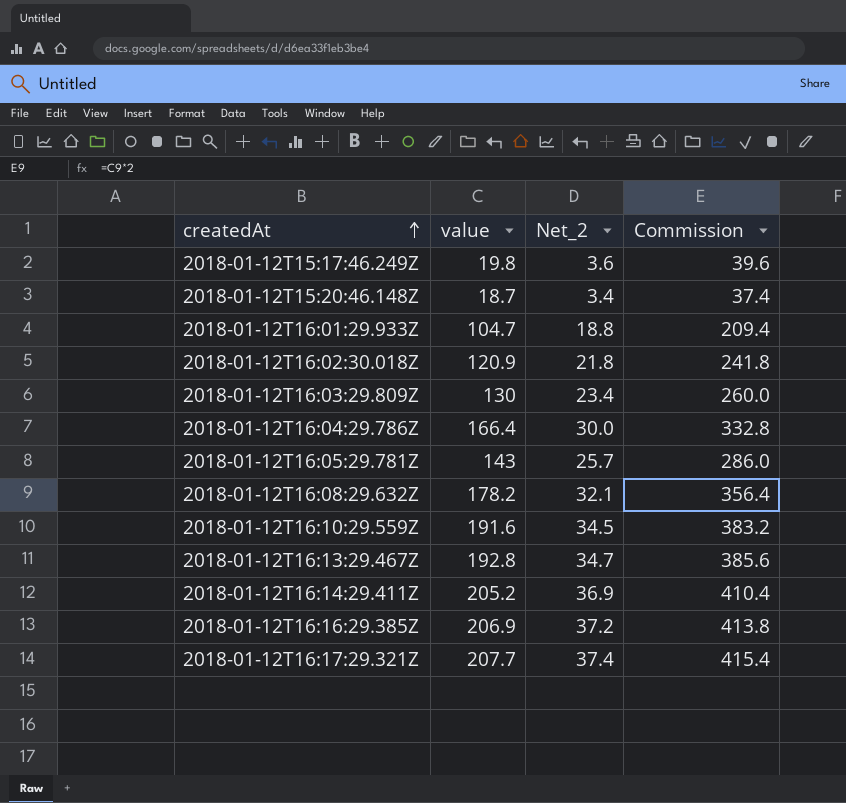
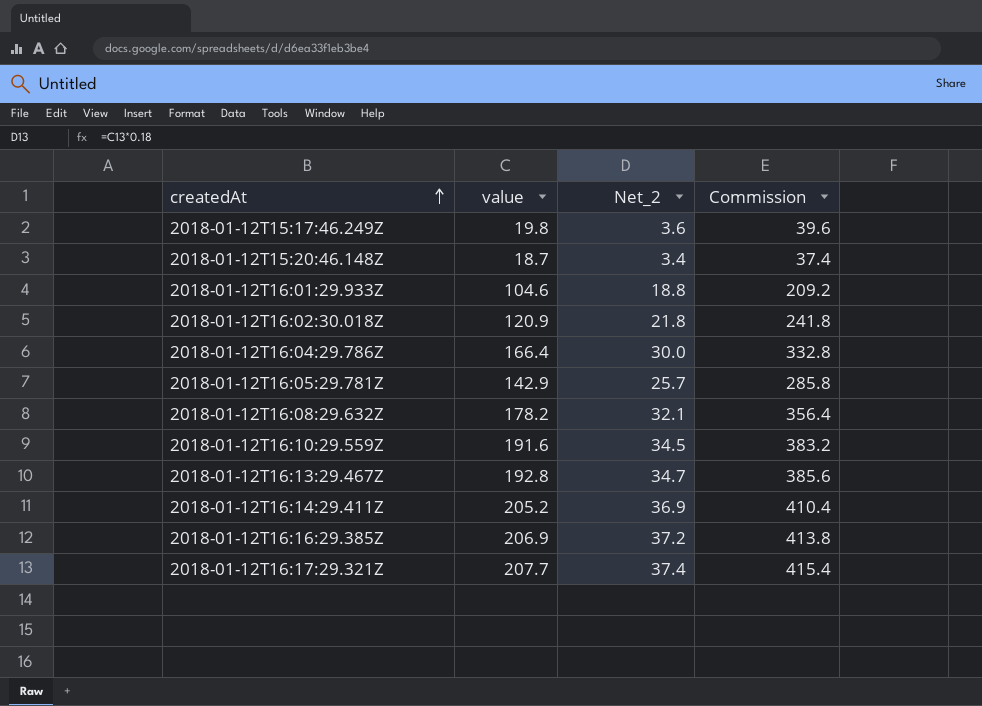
row 2018-01-12T16:03:29.809Z: 130 | 23.4 | 260.0 -> none
2018-01-12T16:01:29.933Z | value: 104.7 -> 104.6
2018-01-12T16:01:29.933Z | Commission: 209.4 -> 209.2
2018-01-12T16:05:29.781Z | value: 143 -> 142.9
2018-01-12T16:05:29.781Z | Commission: 286.0 -> 285.8

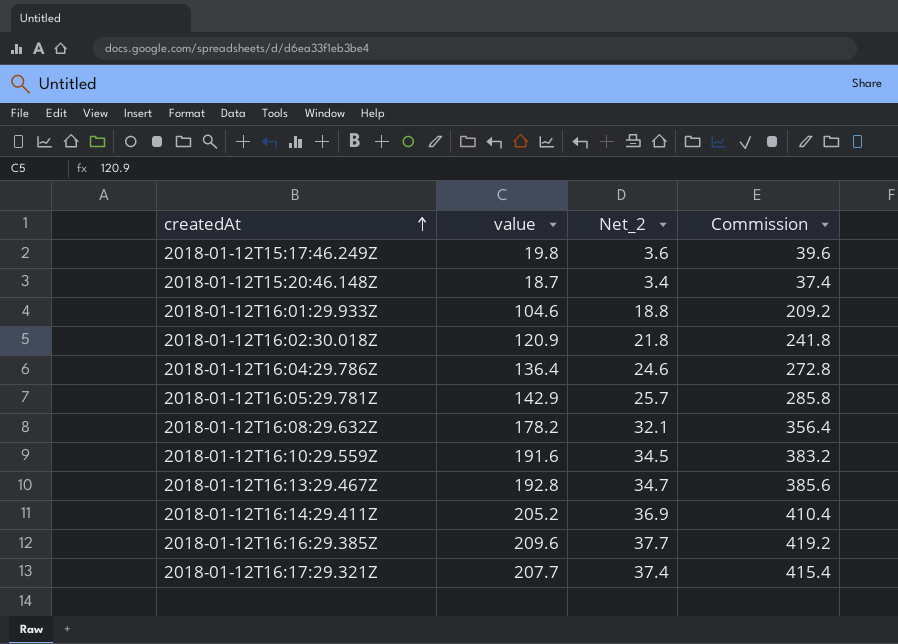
2018-01-12T16:04:29.786Z | value: 166.4 -> 136.4
2018-01-12T16:04:29.786Z | Net_2: 30.0 -> 24.6
2018-01-12T16:04:29.786Z | Commission: 332.8 -> 272.8
2018-01-12T16:16:29.385Z | value: 206.9 -> 209.6
2018-01-12T16:16:29.385Z | Net_2: 37.2 -> 37.7
2018-01-12T16:16:29.385Z | Commission: 413.8 -> 419.2

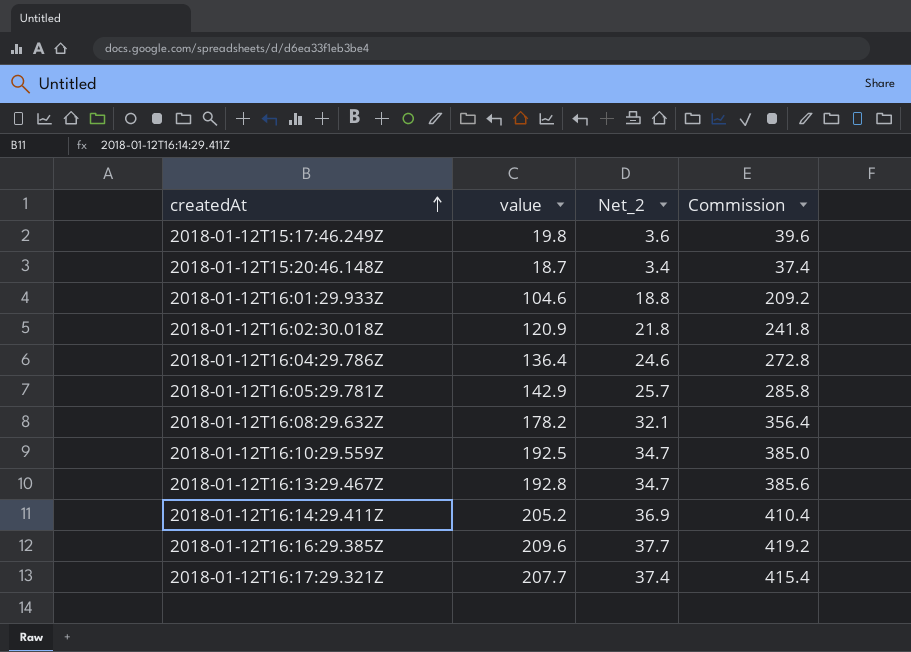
2018-01-12T16:10:29.559Z | value: 191.6 -> 192.5
2018-01-12T16:10:29.559Z | Net_2: 34.5 -> 34.7
2018-01-12T16:10:29.559Z | Commission: 383.2 -> 385.0

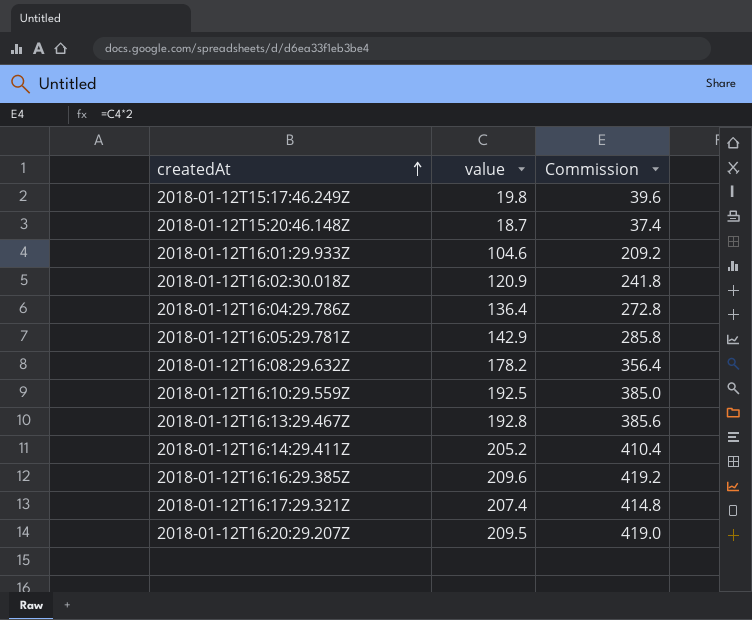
column Net_2 | formula: [value] * 0.18 -> none
2018-01-12T16:17:29.321Z | value: 207.7 -> 207.4
2018-01-12T16:17:29.321Z | Commission: 415.4 -> 414.8
row 2018-01-12T16:20:29.207Z: none -> 209.5 | 419.0

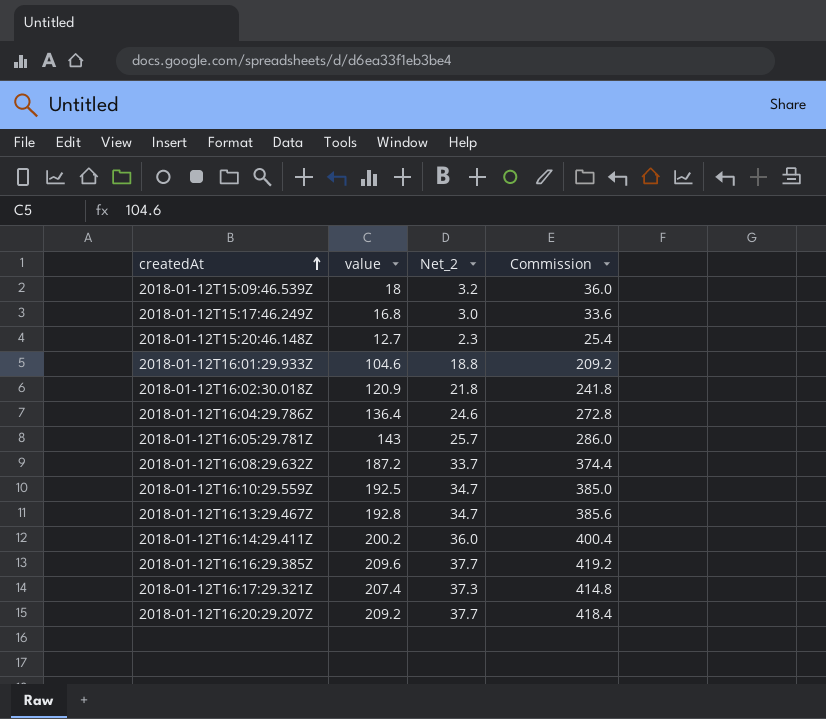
column Net_2 | formula: none -> [value] * 0.18
row 2018-01-12T15:09:46.539Z: none -> 18 | 3.2 | 36.0
2018-01-12T15:17:46.249Z | value: 19.8 -> 16.8
2018-01-12T15:17:46.249Z | Commission: 39.6 -> 33.6
2018-01-12T15:20:46.148Z | value: 18.7 -> 12.7
2018-01-12T15:20:46.148Z | Commission: 37.4 -> 25.4
2018-01-12T16:05:29.781Z | value: 142.9 -> 143
2018-01-12T16:05:29.781Z | Commission: 285.8 -> 286.0
2018-01-12T16:08:29.632Z | value: 178.2 -> 187.2
2018-01-12T16:08:29.632Z | Commission: 356.4 -> 374.4
2018-01-12T16:14:29.411Z | value: 205.2 -> 200.2
2018-01-12T16:14:29.411Z | Commission: 410.4 -> 400.4
2018-01-12T16:20:29.207Z | value: 209.5 -> 209.2
2018-01-12T16:20:29.207Z | Commission: 419.0 -> 418.4

